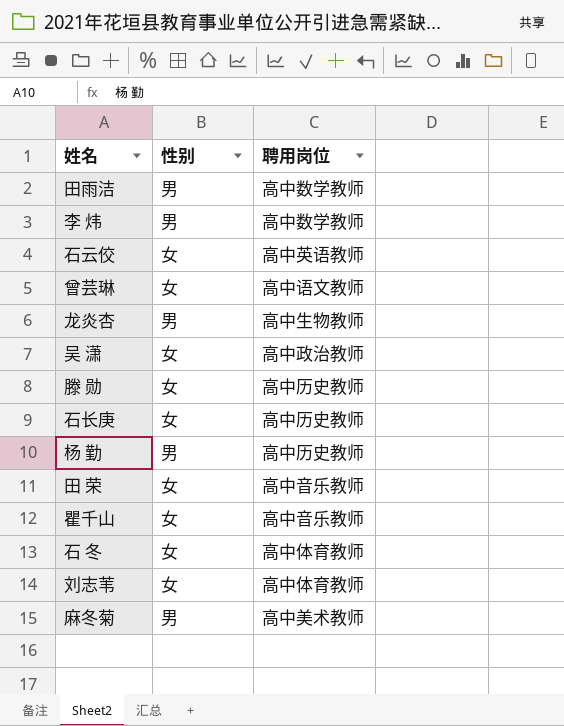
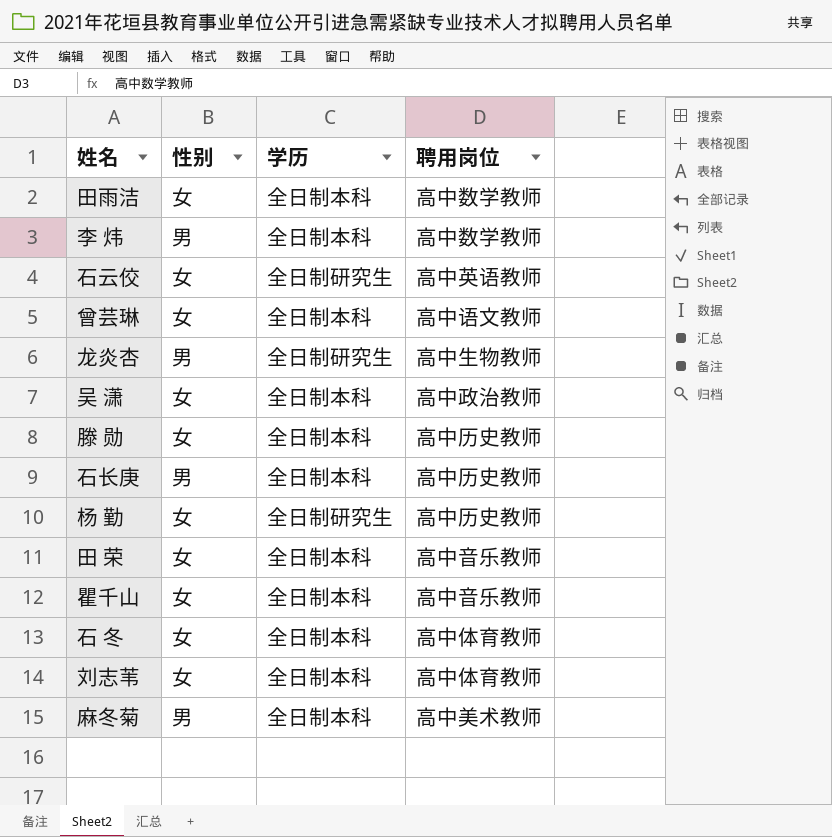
column 学历 | position: none -> 3
田雨洁 | 性别: 男 -> 女
石长庚 | 性别: 女 -> 男
杨 勤 | 性别: 男 -> 女

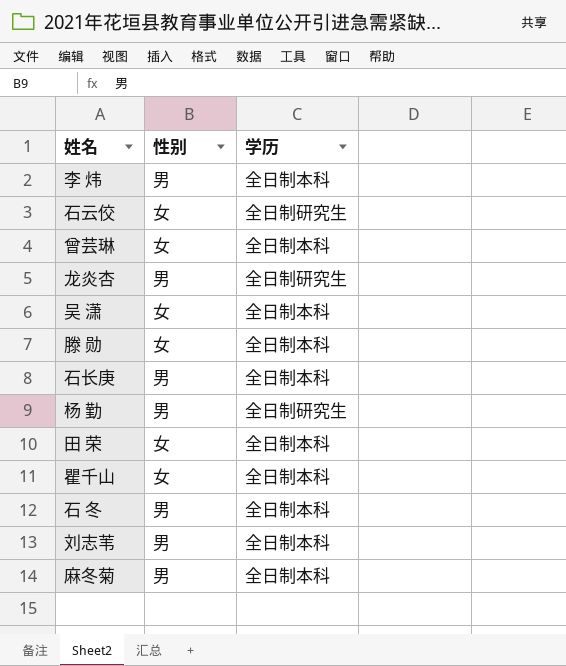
column 聘用岗位 | position: 4 -> none
row 田雨洁: 女 | 全日制本科 | 高中数学教师 -> none
杨 勤 | 性别: 女 -> 男
石 冬 | 性别: 女 -> 男
刘志苇 | 性别: 女 -> 男

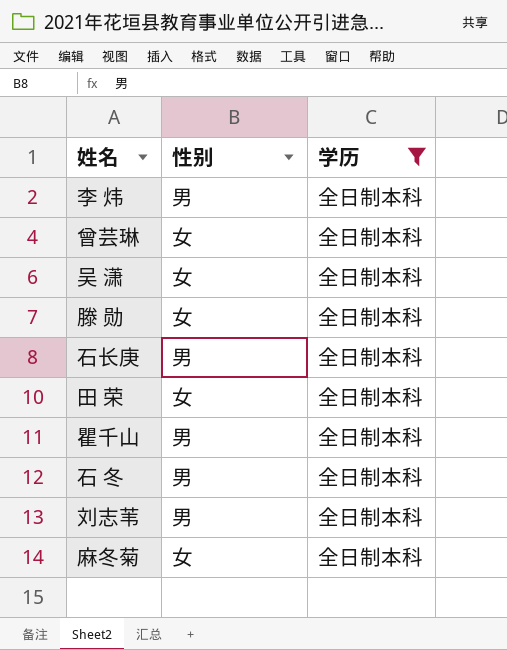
filter: none -> 学历 = 全日制本科
瞿千山 | 性别: 女 -> 男
麻冬菊 | 性别: 男 -> 女

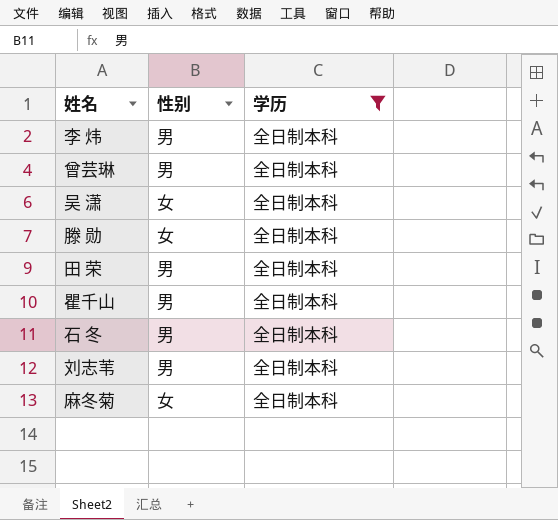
row 石长庚: 男 | 全日制本科 -> none
曾芸琳 | 性别: 女 -> 男
田 荣 | 性别: 女 -> 男

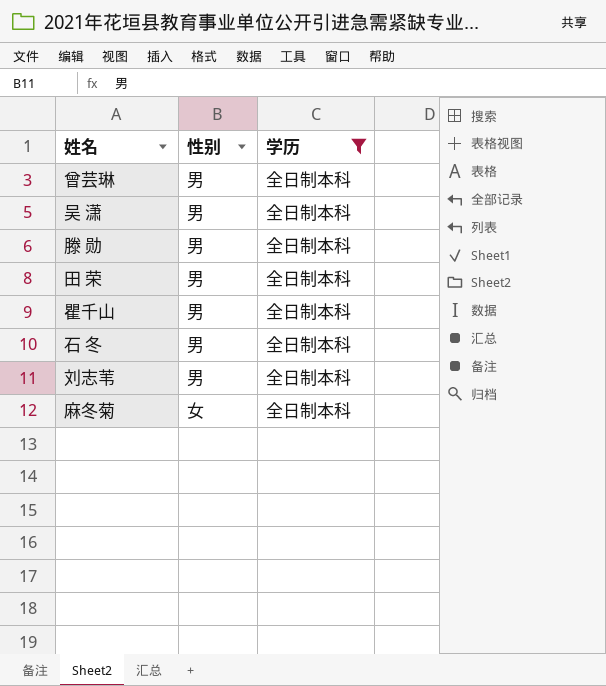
row 李 炜: 男 | 全日制本科 -> none
吴 潇 | 性别: 女 -> 男
滕 勋 | 性别: 女 -> 男

